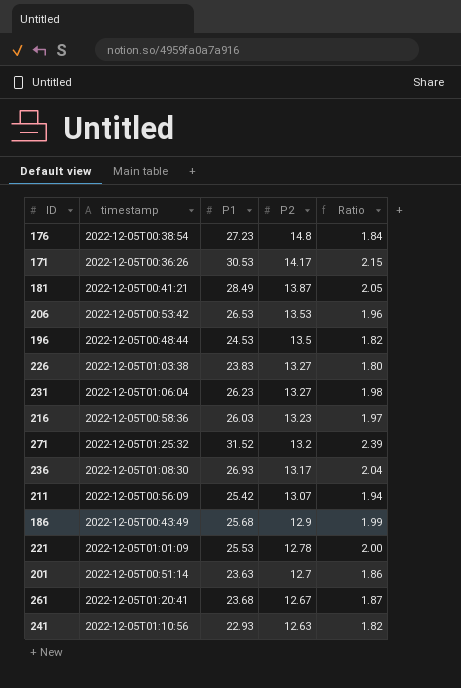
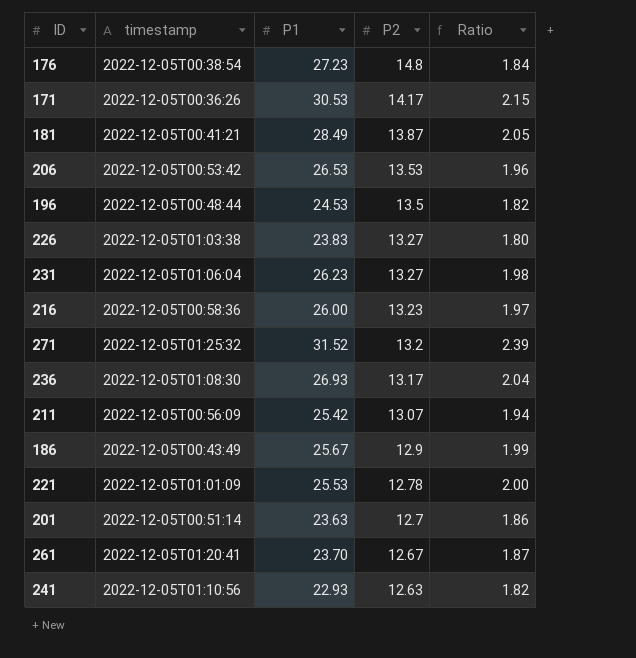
216 | P1: 26.03 -> 26.00
186 | P1: 25.68 -> 25.67
261 | P1: 23.68 -> 23.70

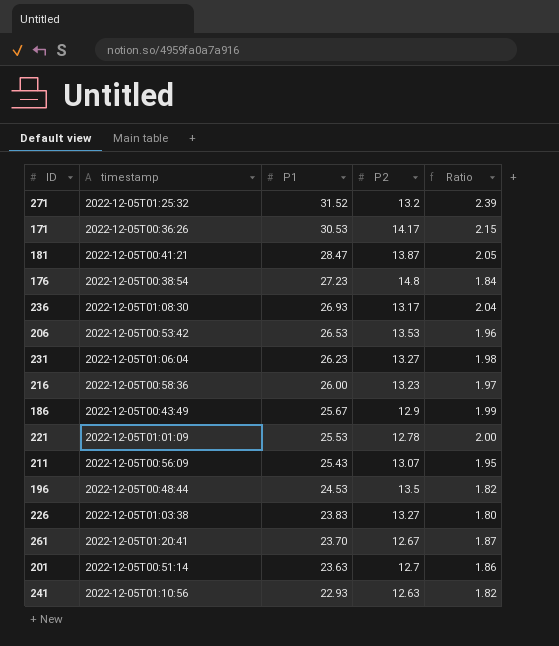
row order: P2 descending -> P1 descending
181 | P1: 28.49 -> 28.47
211 | P1: 25.42 -> 25.43
211 | Ratio: 1.94 -> 1.95

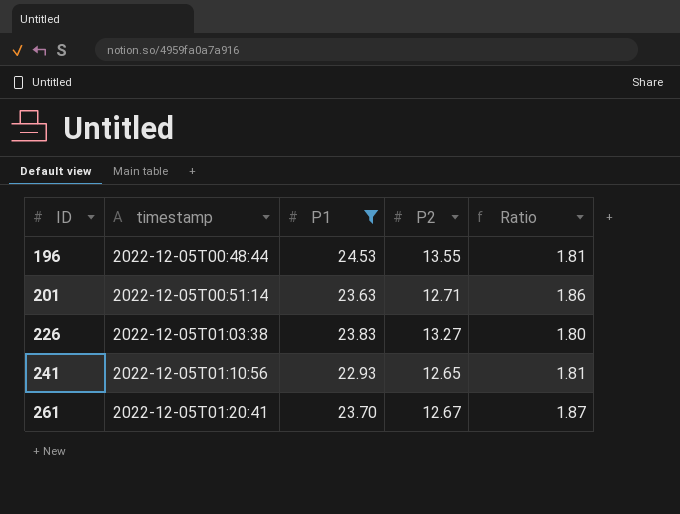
filter: none -> P1 <= 24.53
row order: P1 descending -> ID ascending
196 | P2: 13.5 -> 13.55
196 | Ratio: 1.82 -> 1.81
201 | P2: 12.7 -> 12.71
241 | P2: 12.63 -> 12.65
241 | Ratio: 1.82 -> 1.81

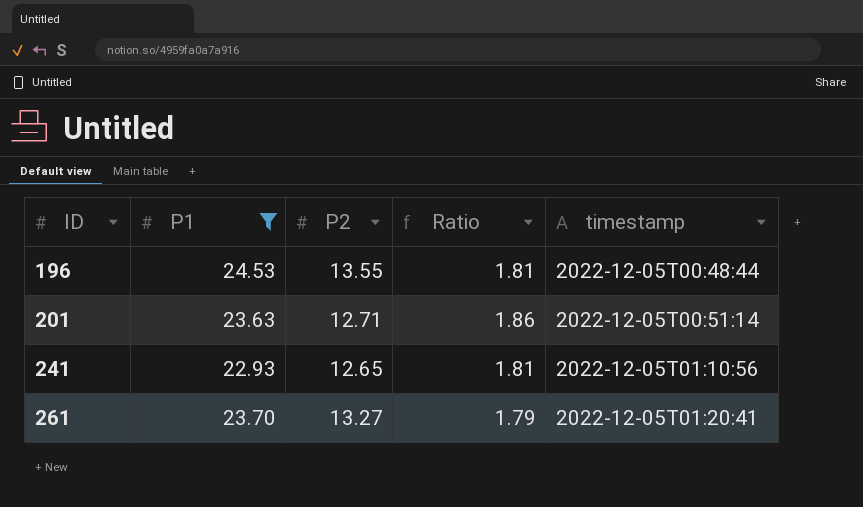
column timestamp | position: 2 -> 5
row 226: 2022-12-05T01:03:38 | 23.83 | 13.27 | 1.80 -> none
261 | P2: 12.67 -> 13.27
261 | Ratio: 1.87 -> 1.79

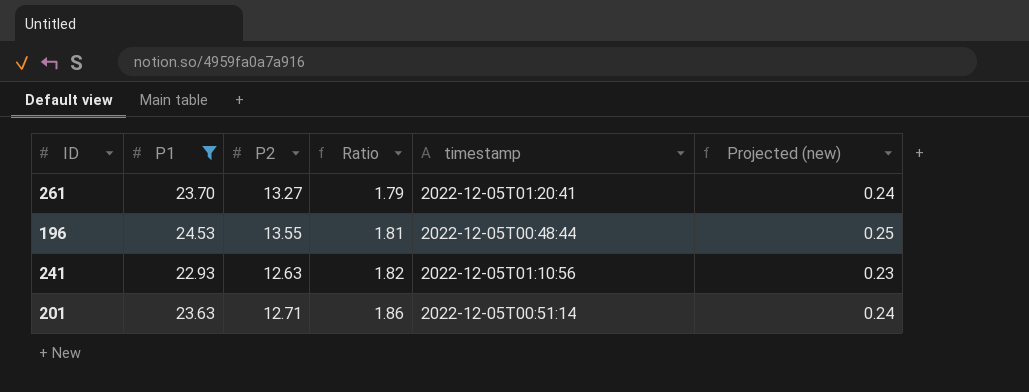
row order: ID ascending -> Ratio ascending
column Projected (new) | formula: none -> [P1] * 0.01
241 | P2: 12.65 -> 12.63
241 | Ratio: 1.81 -> 1.82

